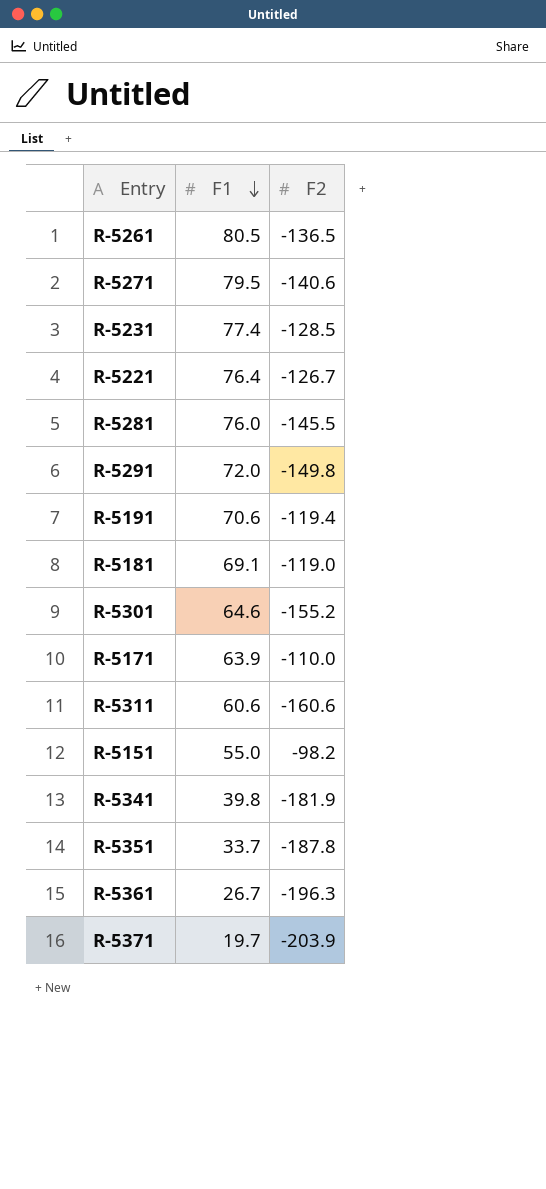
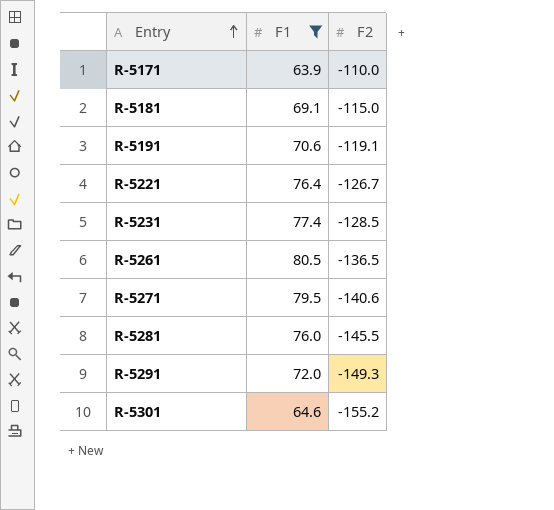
filter: none -> F1 >= 63.9
row order: F1 descending -> Entry ascending
R-5181 | F2: -119.0 -> -115.0
R-5191 | F2: -119.4 -> -119.1
R-5291 | F2: -149.8 -> -149.3

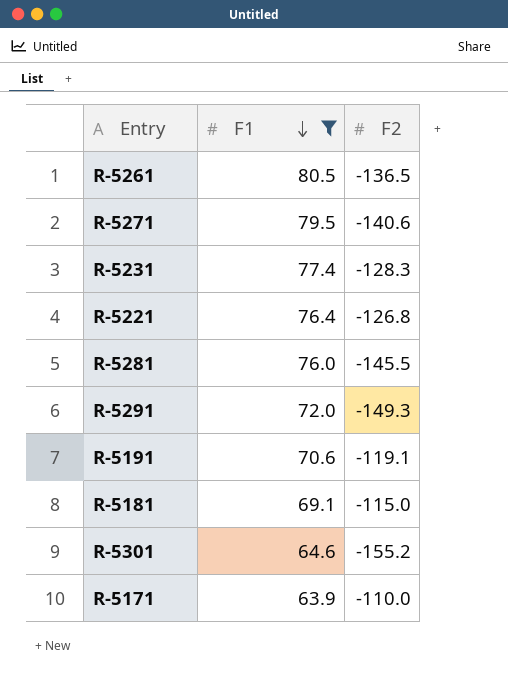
row order: Entry ascending -> F1 descending
R-5231 | F2: -128.5 -> -128.3
R-5221 | F2: -126.7 -> -126.8

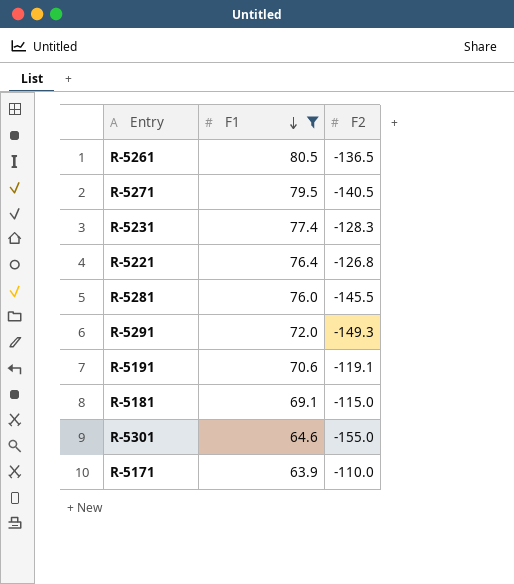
R-5271 | F2: -140.6 -> -140.5
R-5301 | F2: -155.2 -> -155.0

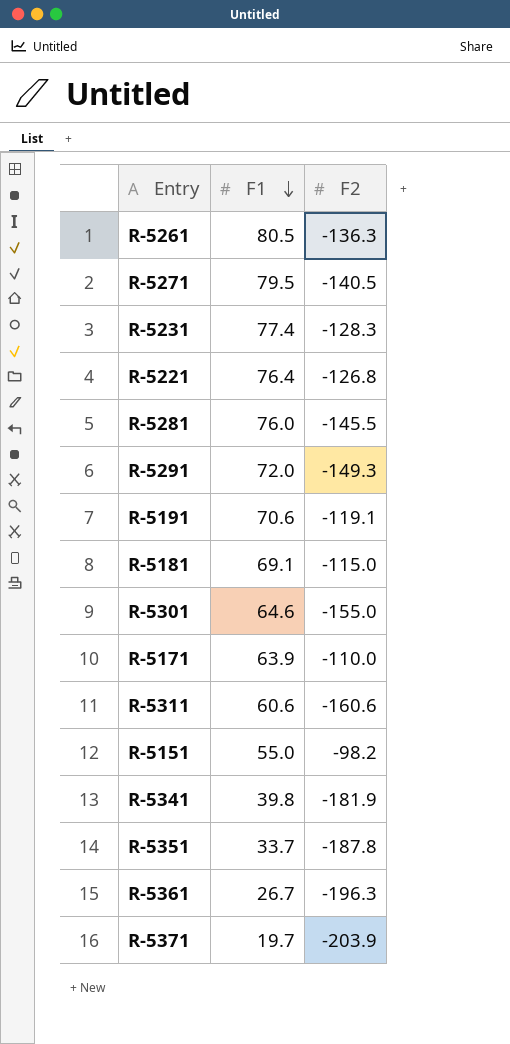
filter: F1 >= 63.9 -> none
R-5261 | F2: -136.5 -> -136.3

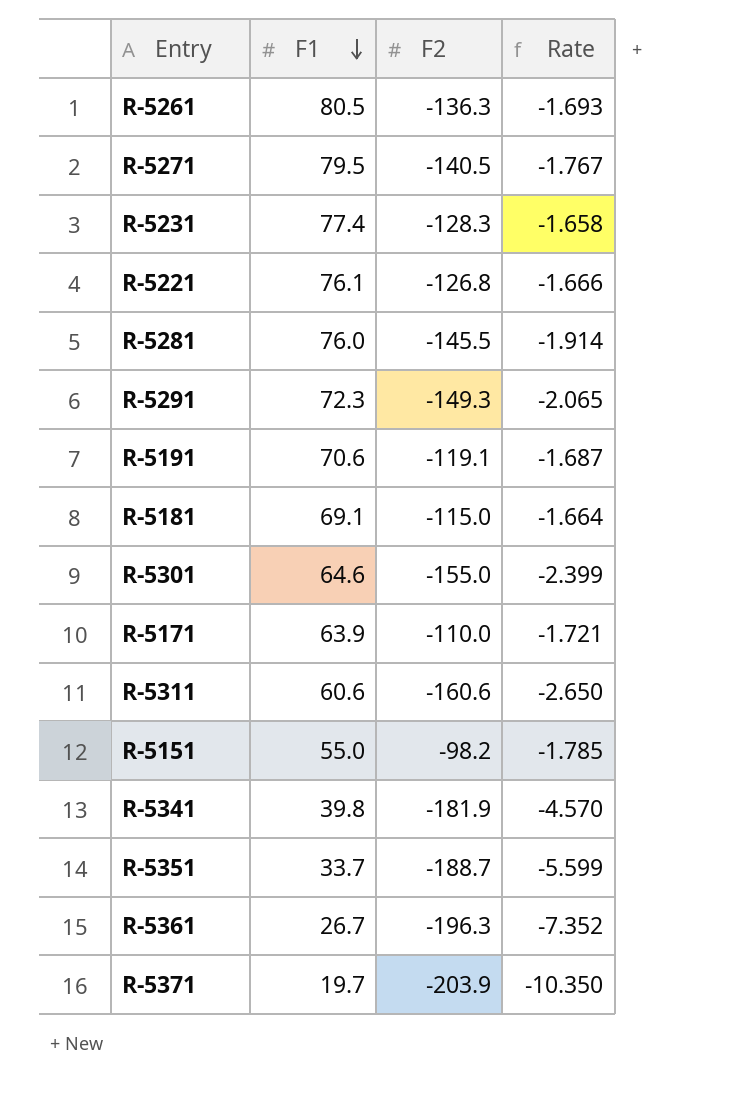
column Rate | formula: none -> [F2] / [F1]
R-5221 | F1: 76.4 -> 76.1
R-5291 | F1: 72.0 -> 72.3
R-5351 | F2: -187.8 -> -188.7

